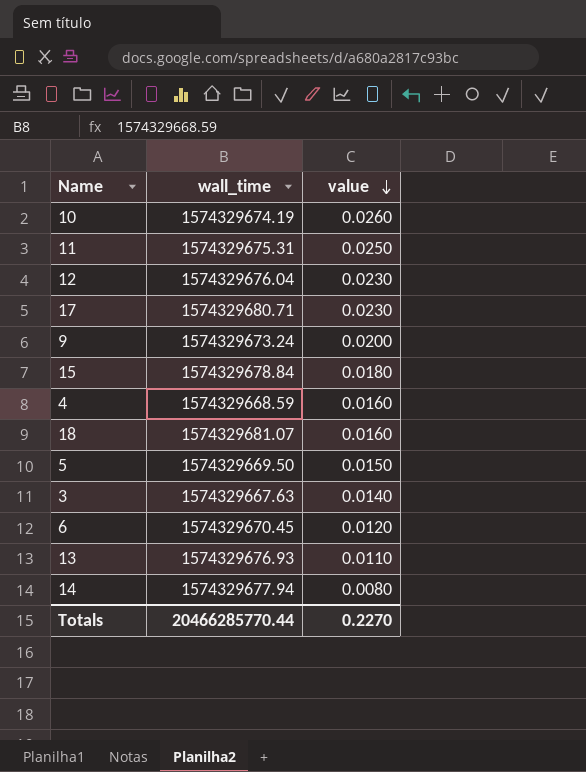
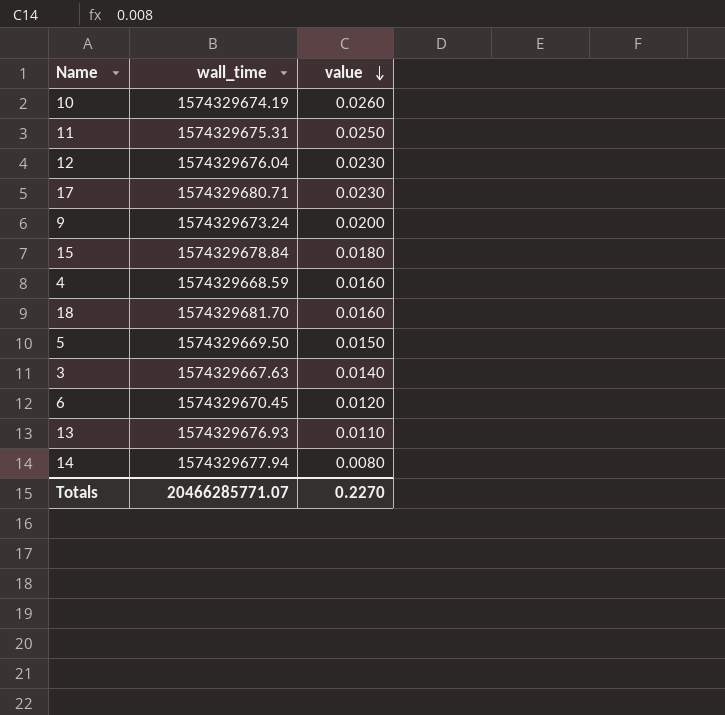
18 | wall_time: 1574329681.07 -> 1574329681.70
Totals | wall_time: 20466285770.44 -> 20466285771.07

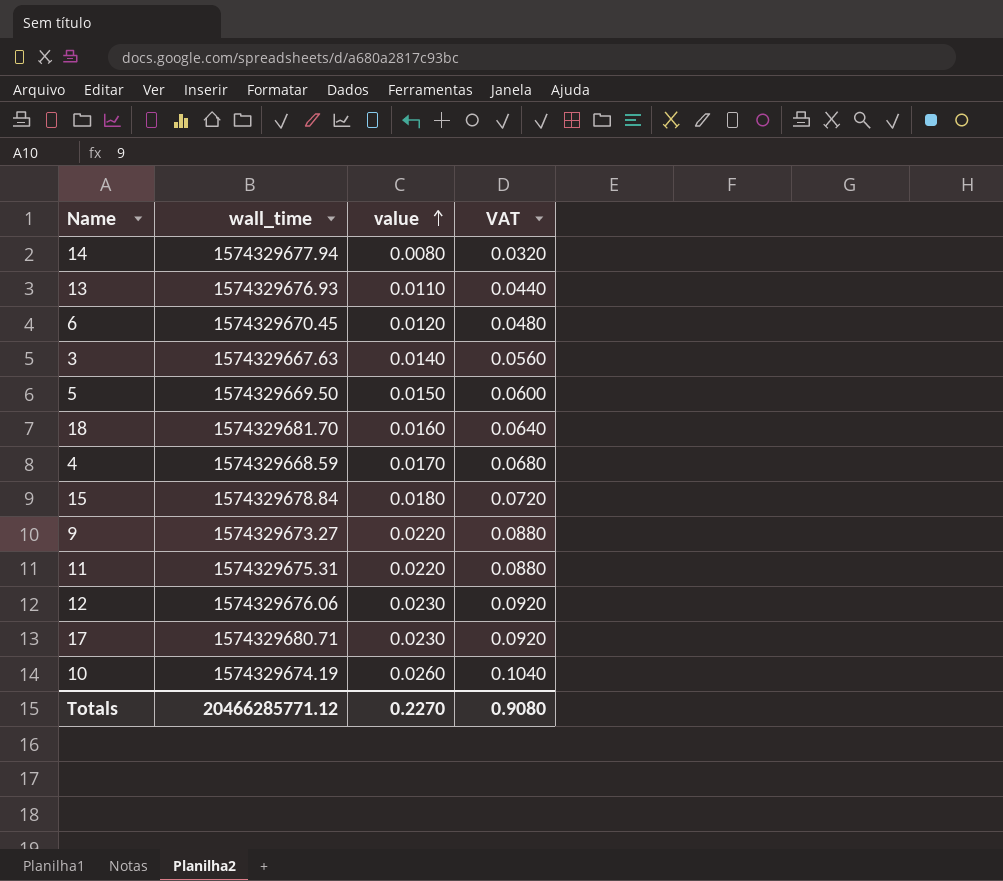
row order: value descending -> value ascending
column VAT | formula: none -> [value] * 4
4 | value: 0.0160 -> 0.0170
9 | wall_time: 1574329673.24 -> 1574329673.27
9 | value: 0.0200 -> 0.0220
11 | value: 0.0250 -> 0.0220
12 | wall_time: 1574329676.04 -> 1574329676.06
Totals | wall_time: 20466285771.07 -> 20466285771.12

